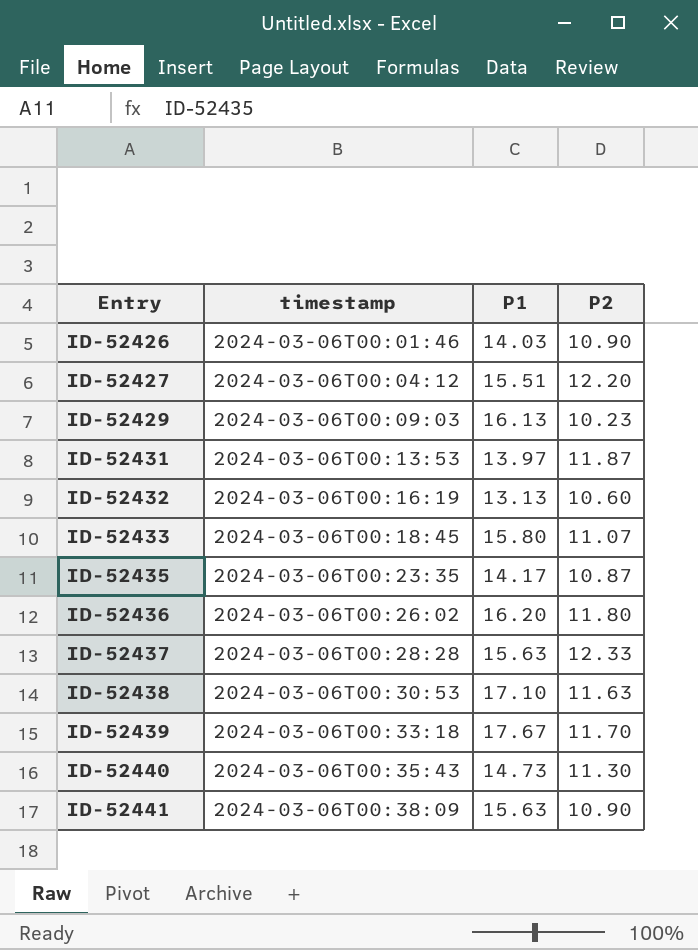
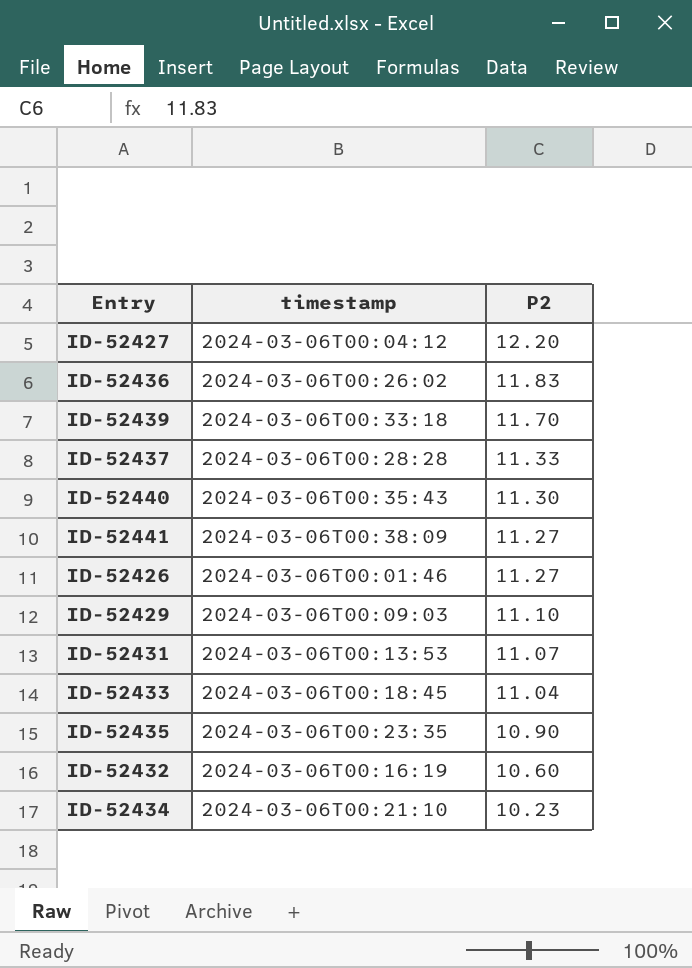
row order: Entry ascending -> P2 descending
column P1 | position: 3 -> none
row ID-52438: 2024-03-06T00:30:53 | 17.10 | 11.63 -> none
ID-52436 | P2: 11.80 -> 11.83
ID-52437 | P2: 12.33 -> 11.33
ID-52441 | P2: 10.90 -> 11.27
ID-52426 | P2: 10.90 -> 11.27
ID-52429 | P2: 10.23 -> 11.10
ID-52431 | P2: 11.87 -> 11.07
ID-52433 | P2: 11.07 -> 11.04
ID-52435 | P2: 10.87 -> 10.90
row ID-52434: none -> 2024-03-06T00:21:10 | 10.23

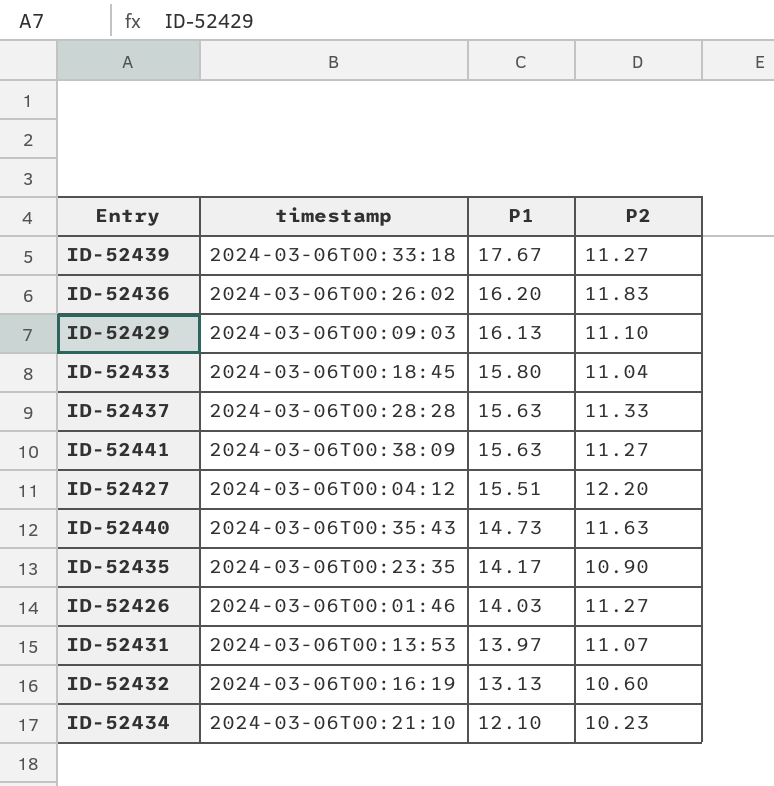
row order: P2 descending -> P1 descending
column P1 | position: none -> 3
ID-52439 | P2: 11.70 -> 11.27
ID-52440 | P2: 11.30 -> 11.63

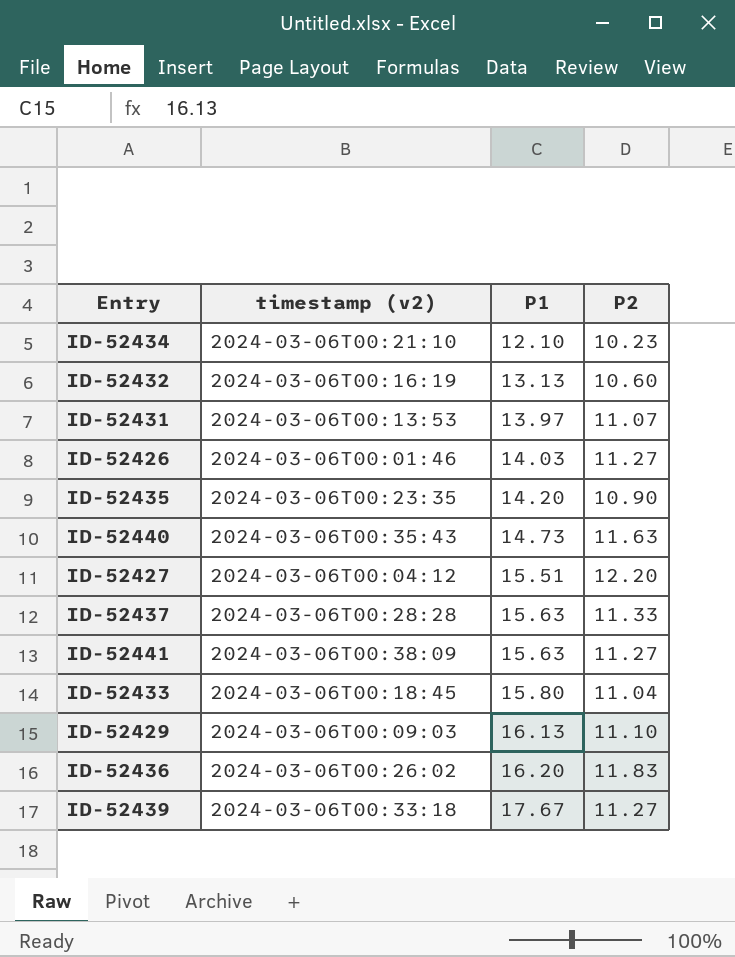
row order: P1 descending -> P1 ascending
column name: timestamp -> timestamp (v2)
ID-52435 | P1: 14.17 -> 14.20

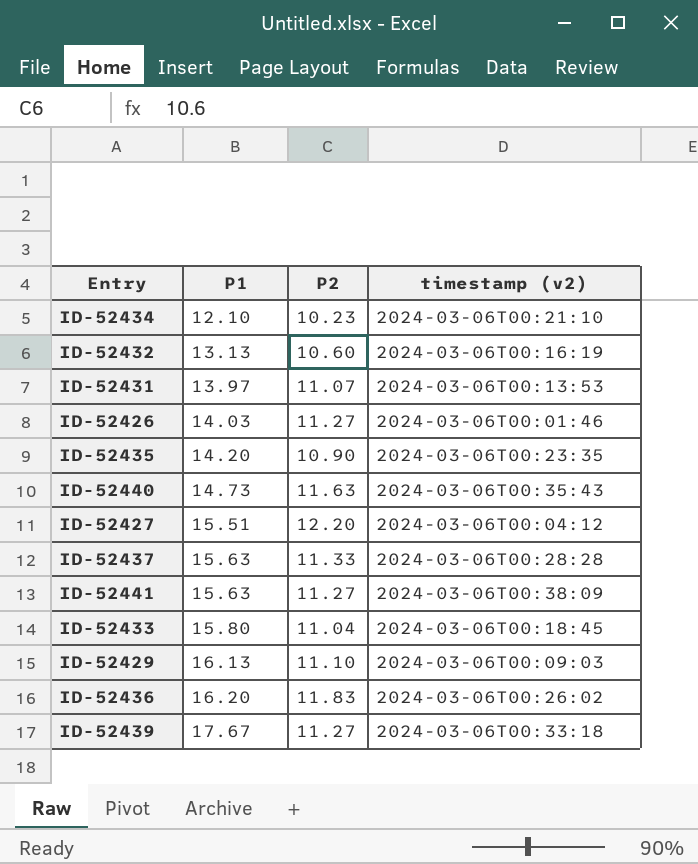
column timestamp (v2) | position: 2 -> 4

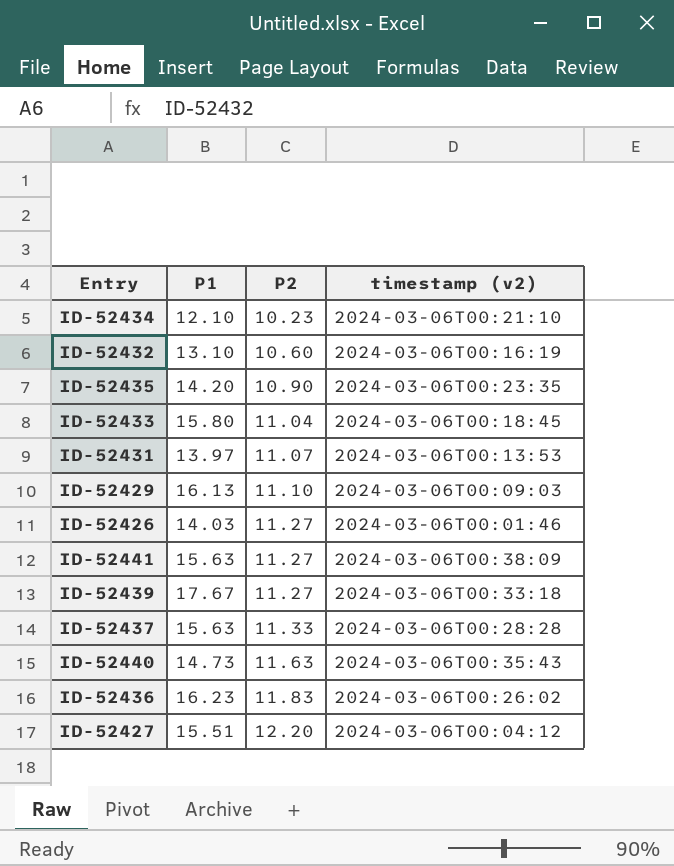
row order: P1 ascending -> P2 ascending
ID-52432 | P1: 13.13 -> 13.10
ID-52436 | P1: 16.20 -> 16.23

